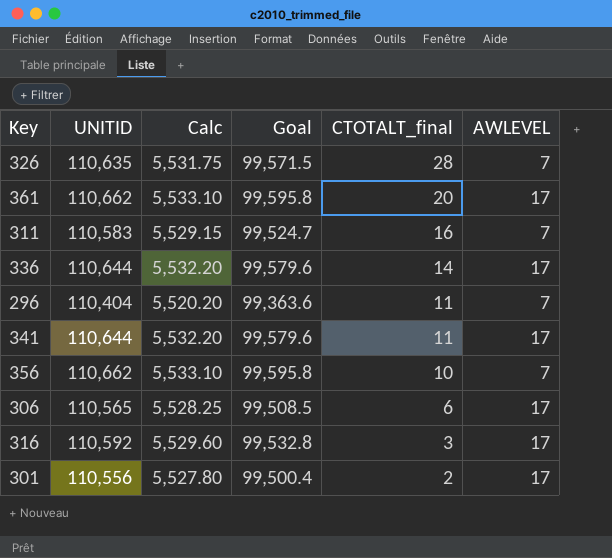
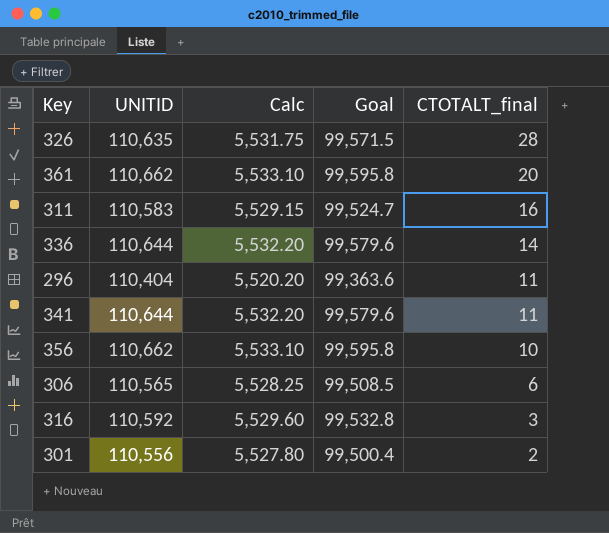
column AWLEVEL | position: 6 -> none

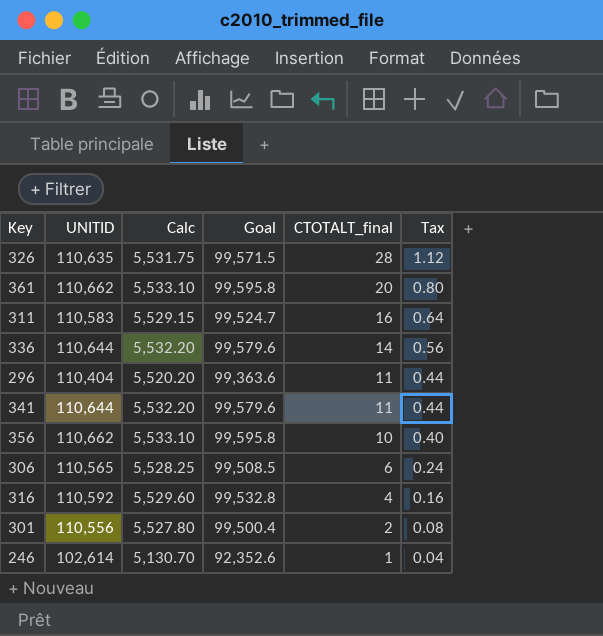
column Tax | formula: none -> [CTOTALT_final] * 0.04
316 | CTOTALT_final: 3 -> 4
row 246: none -> 102,614 | 5,130.70 | 92,352.6 | 1 | 0.04

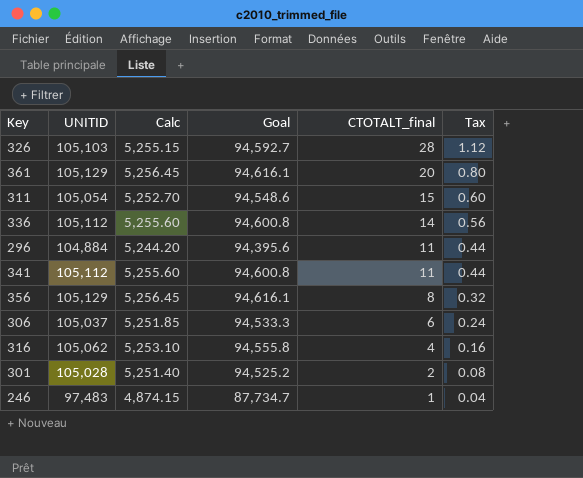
326 | UNITID: 110,635 -> 105,103
326 | Calc: 5,531.75 -> 5,255.15
326 | Goal: 99,571.5 -> 94,592.7
361 | UNITID: 110,662 -> 105,129
361 | Calc: 5,533.10 -> 5,256.45
361 | Goal: 99,595.8 -> 94,616.1
311 | UNITID: 110,583 -> 105,054
311 | Calc: 5,529.15 -> 5,252.70
311 | Goal: 99,524.7 -> 94,548.6
311 | CTOTALT_final: 16 -> 15
311 | Tax: 0.64 -> 0.60
336 | UNITID: 110,644 -> 105,112
336 | Calc: 5,532.20 -> 5,255.60
336 | Goal: 99,579.6 -> 94,600.8
296 | UNITID: 110,404 -> 104,884
296 | Calc: 5,520.20 -> 5,244.20
296 | Goal: 99,363.6 -> 94,395.6
341 | UNITID: 110,644 -> 105,112
341 | Calc: 5,532.20 -> 5,255.60
341 | Goal: 99,579.6 -> 94,600.8
356 | UNITID: 110,662 -> 105,129
356 | Calc: 5,533.10 -> 5,256.45
356 | Goal: 99,595.8 -> 94,616.1
356 | CTOTALT_final: 10 -> 8
356 | Tax: 0.40 -> 0.32
306 | UNITID: 110,565 -> 105,037
306 | Calc: 5,528.25 -> 5,251.85
306 | Goal: 99,508.5 -> 94,533.3
316 | UNITID: 110,592 -> 105,062
316 | Calc: 5,529.60 -> 5,253.10
316 | Goal: 99,532.8 -> 94,555.8
301 | UNITID: 110,556 -> 105,028
301 | Calc: 5,527.80 -> 5,251.40
301 | Goal: 99,500.4 -> 94,525.2
246 | UNITID: 102,614 -> 97,483
246 | Calc: 5,130.70 -> 4,874.15
246 | Goal: 92,352.6 -> 87,734.7

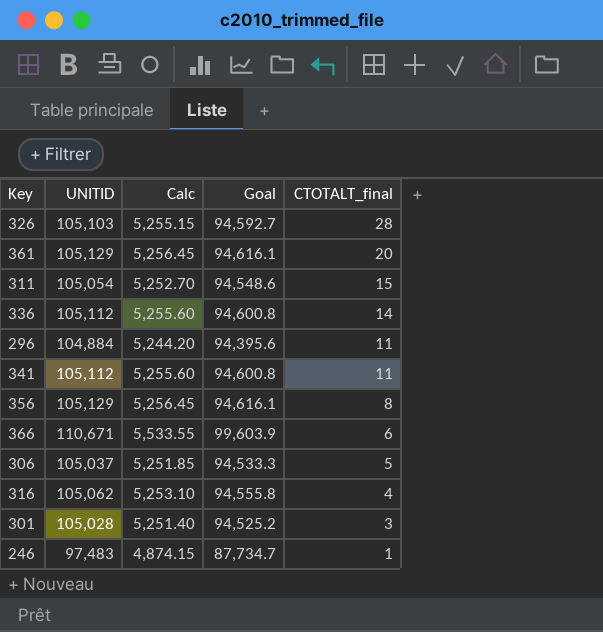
column Tax | formula: [CTOTALT_final] * 0.04 -> none
row 366: none -> 110,671 | 5,533.55 | 99,603.9 | 6
306 | CTOTALT_final: 6 -> 5
301 | CTOTALT_final: 2 -> 3

